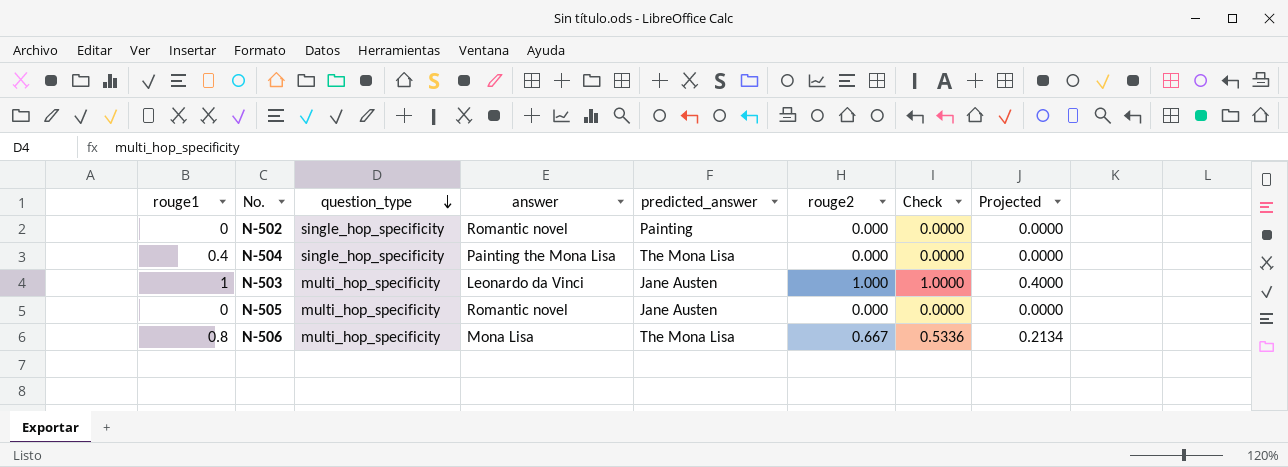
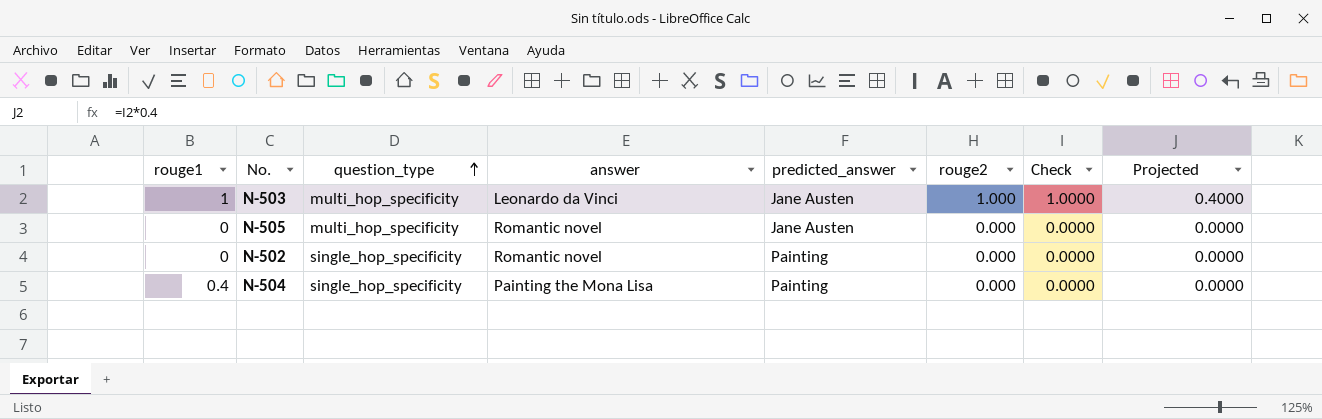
row order: question_type descending -> question_type ascending
row N-506: 0.8 | multi_hop_specificity | Mona Lisa | The Mona Lisa | 0.667 | 0.5336 | 0.2134 -> none
N-504 | predicted_answer: The Mona Lisa -> Painting

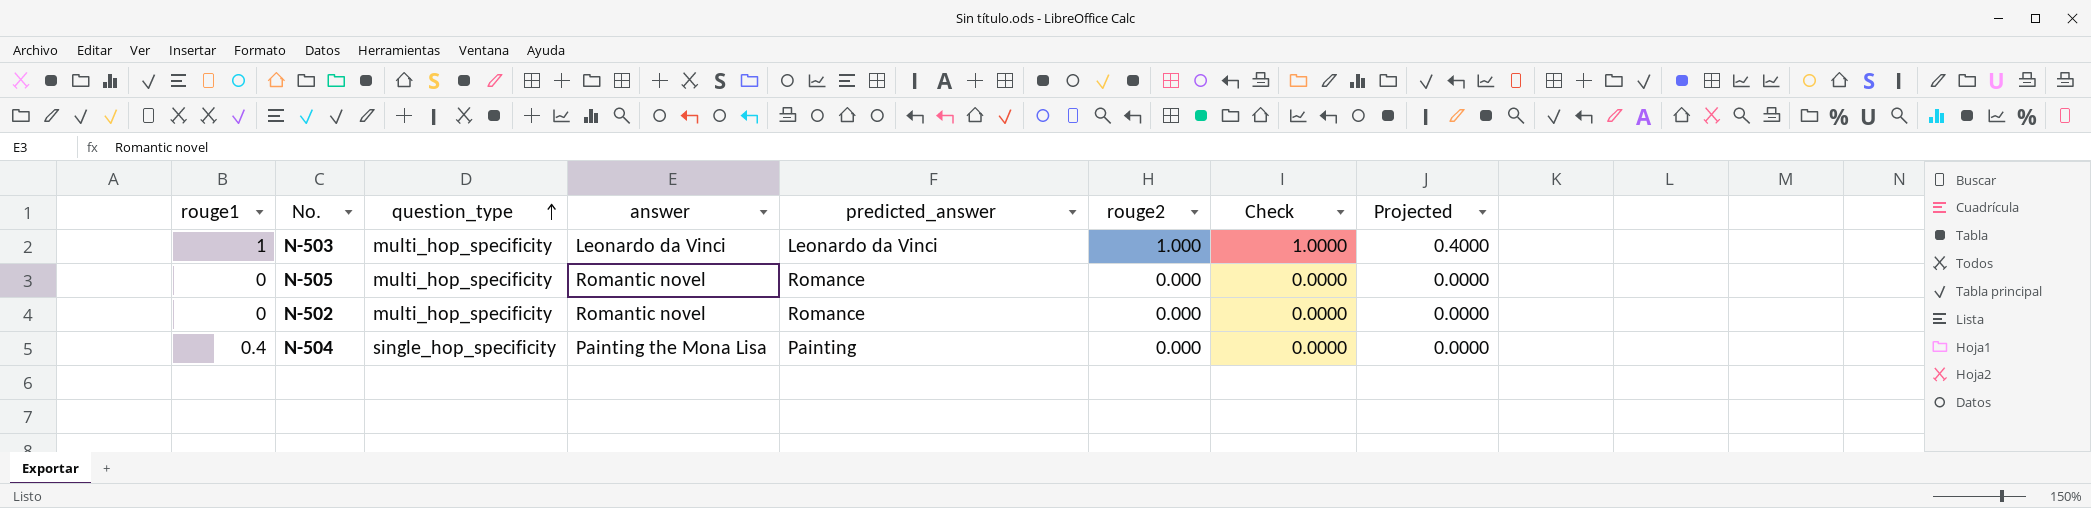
N-503 | predicted_answer: Jane Austen -> Leonardo da Vinci
N-505 | predicted_answer: Jane Austen -> Romance
N-502 | question_type: single_hop_specificity -> multi_hop_specificity
N-502 | predicted_answer: Painting -> Romance

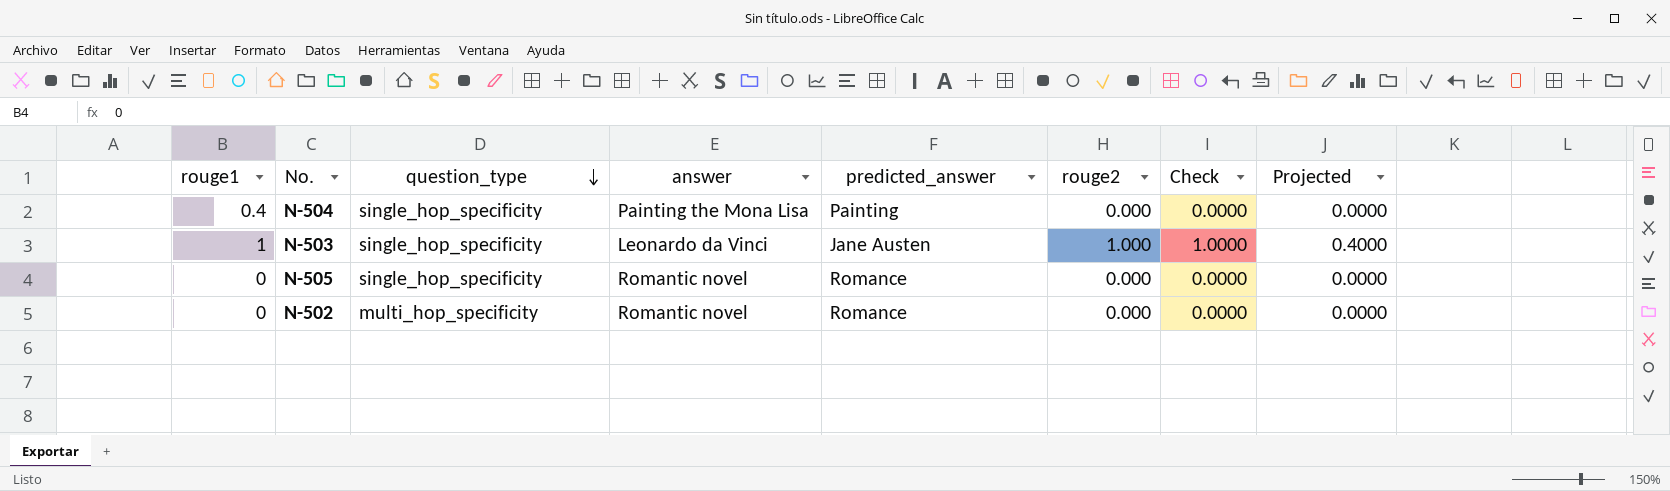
row order: question_type ascending -> question_type descending
N-503 | question_type: multi_hop_specificity -> single_hop_specificity
N-503 | predicted_answer: Leonardo da Vinci -> Jane Austen
N-505 | question_type: multi_hop_specificity -> single_hop_specificity

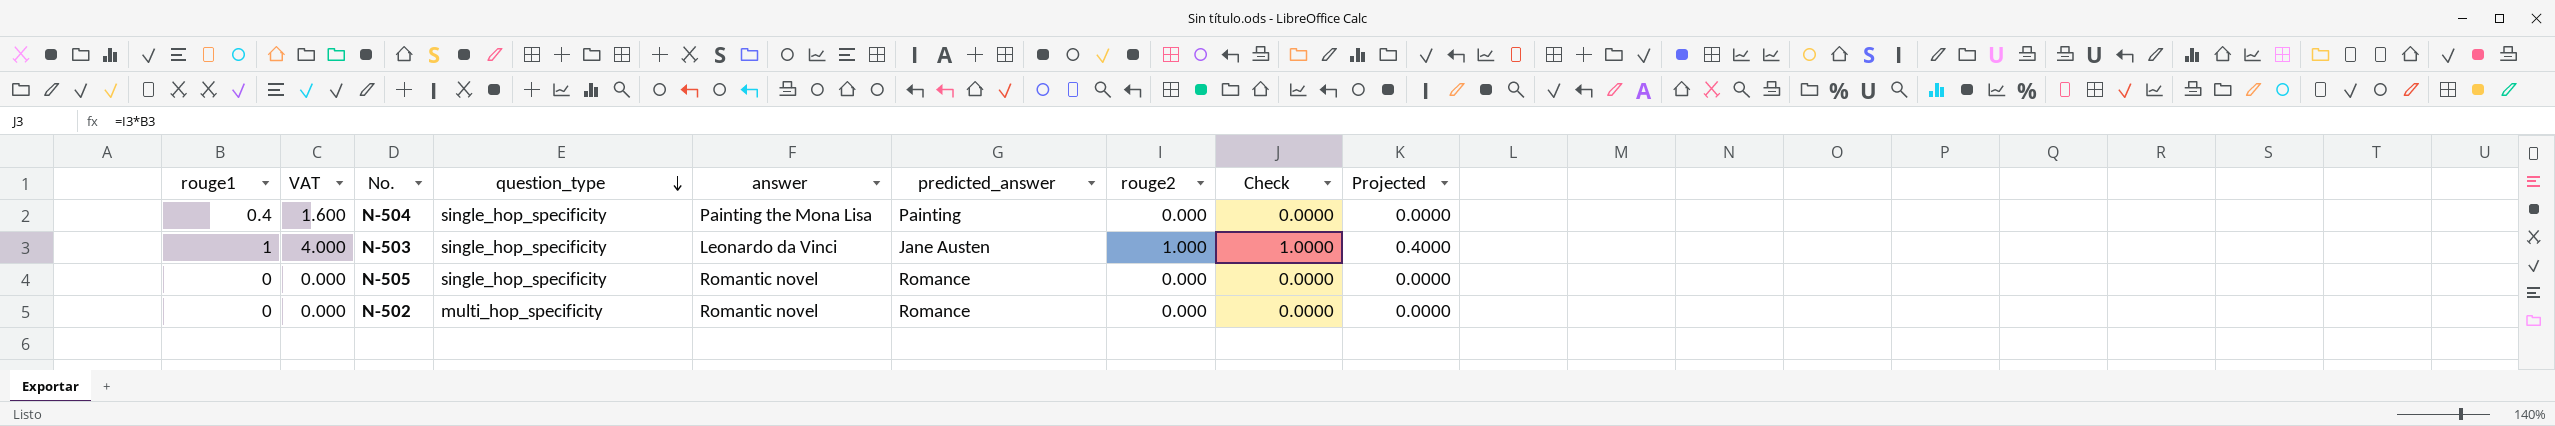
column VAT | formula: none -> [rouge1] * 4

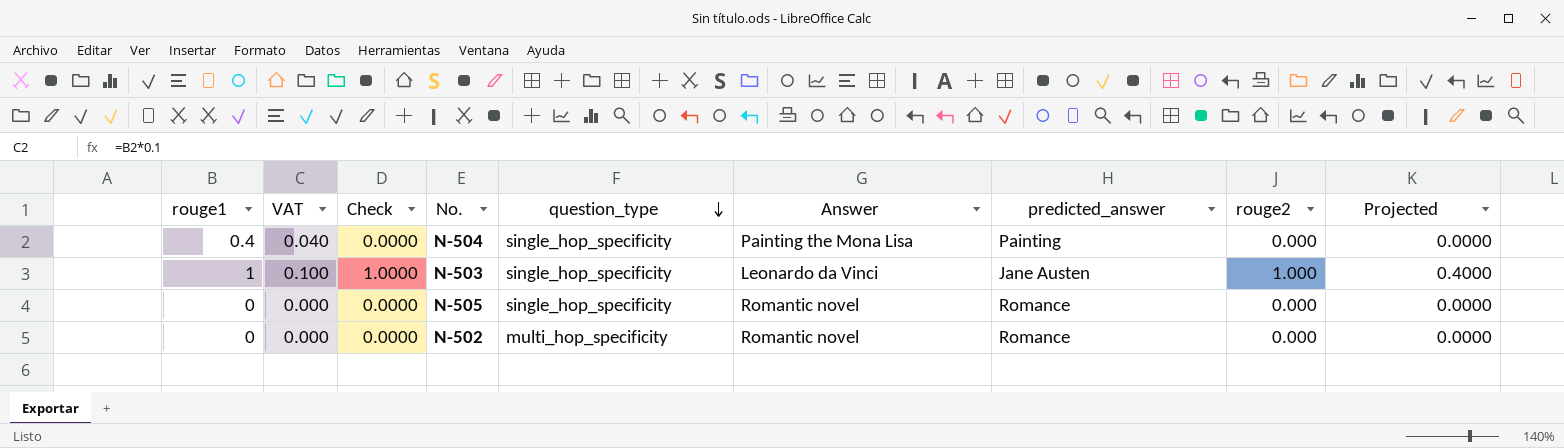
column VAT | formula: [rouge1] * 4 -> [rouge1] * 0.1
column Check | position: 8 -> 3
column name: answer -> Answer

